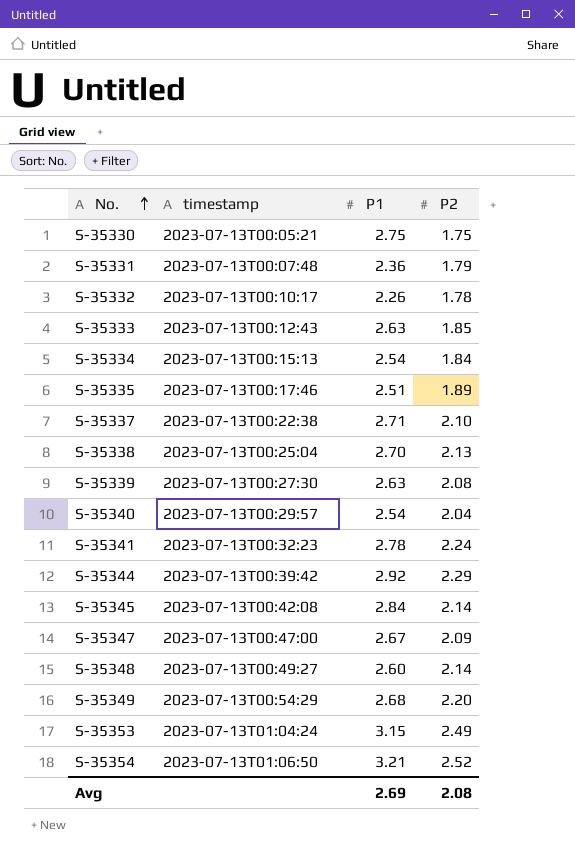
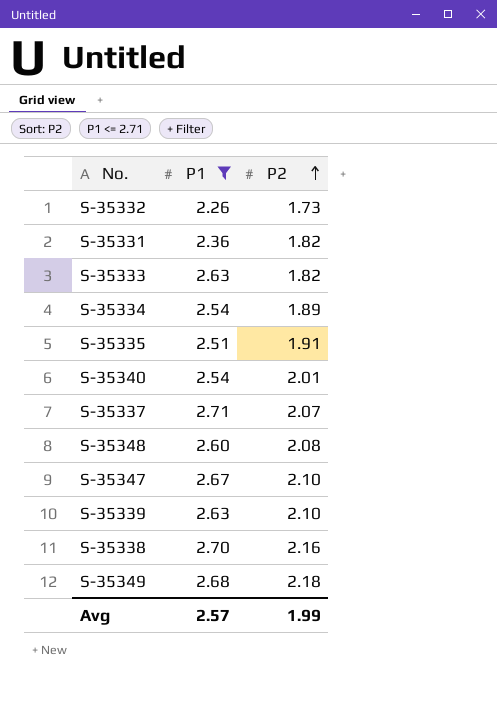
filter: none -> P1 <= 2.71
row order: No. ascending -> P2 ascending
column timestamp | position: 2 -> none
S-35332 | P2: 1.78 -> 1.73
S-35331 | P2: 1.79 -> 1.82
S-35333 | P2: 1.85 -> 1.82
S-35334 | P2: 1.84 -> 1.89
S-35335 | P2: 1.89 -> 1.91
S-35340 | P2: 2.04 -> 2.01
S-35337 | P2: 2.10 -> 2.07
S-35348 | P2: 2.14 -> 2.08
S-35347 | P2: 2.09 -> 2.10
S-35339 | P2: 2.08 -> 2.10
S-35338 | P2: 2.13 -> 2.16
S-35349 | P2: 2.20 -> 2.18
Avg | P1: 2.69 -> 2.57
Avg | P2: 2.08 -> 1.99

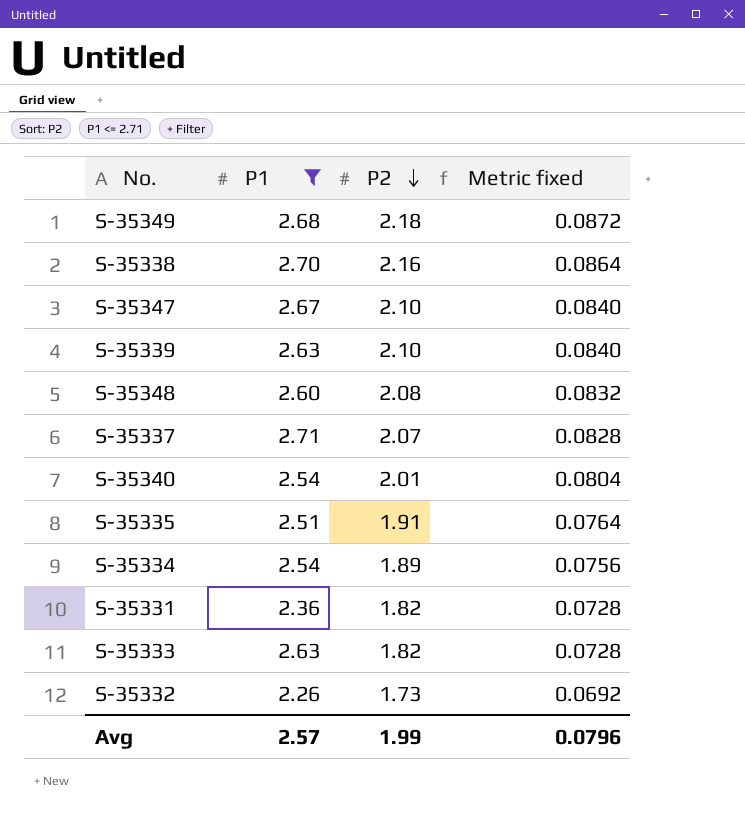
row order: P2 ascending -> P2 descending
column Metric fixed | formula: none -> [P2] * 0.04

